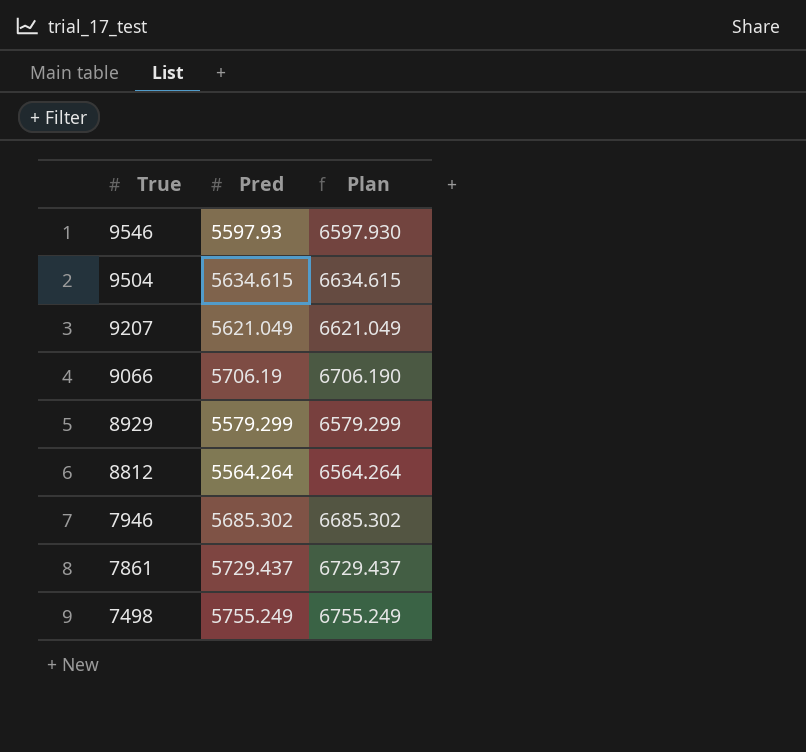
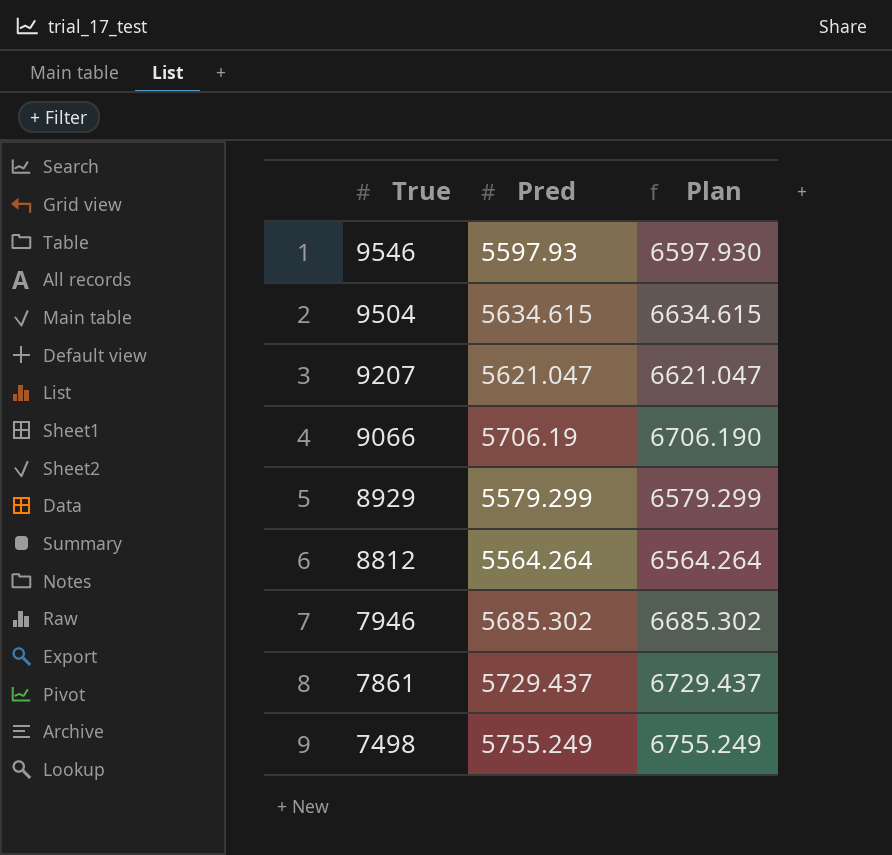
9207 | Pred: 5621.049 -> 5621.047
9207 | Plan: 6621.049 -> 6621.047

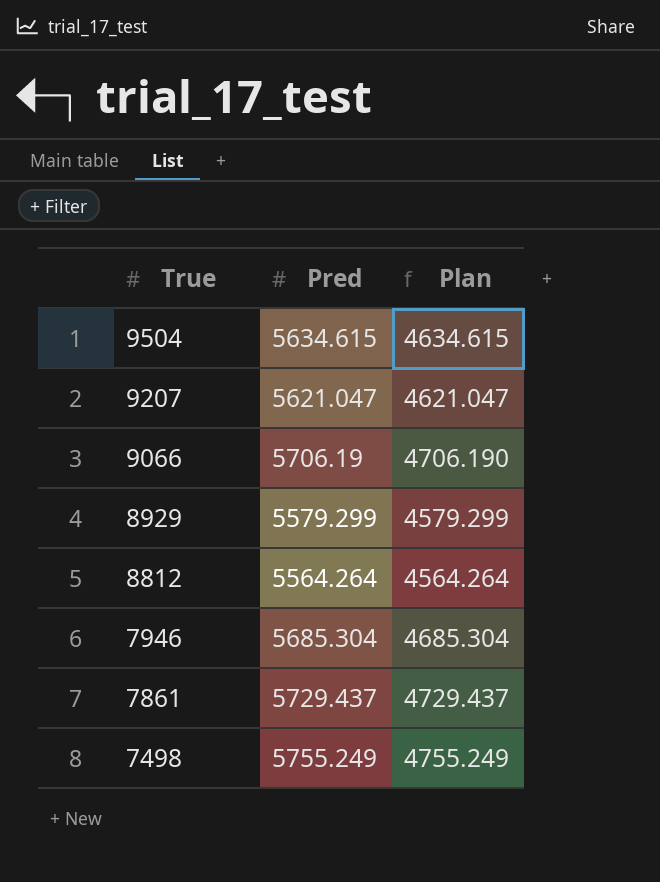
column Plan | formula: [Pred] + 1000 -> [Pred] - 1000
row 9546: 5597.93 | 6597.930 -> none
7946 | Pred: 5685.302 -> 5685.304

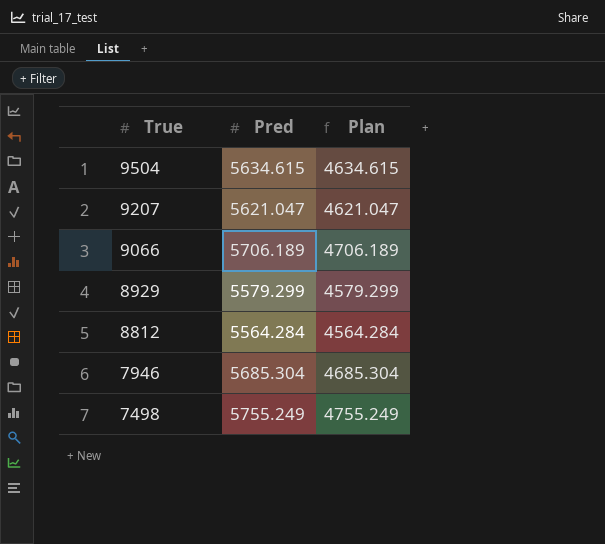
row 7861: 5729.437 | 4729.437 -> none
9066 | Pred: 5706.19 -> 5706.189
9066 | Plan: 4706.190 -> 4706.189
8812 | Pred: 5564.264 -> 5564.284
8812 | Plan: 4564.264 -> 4564.284

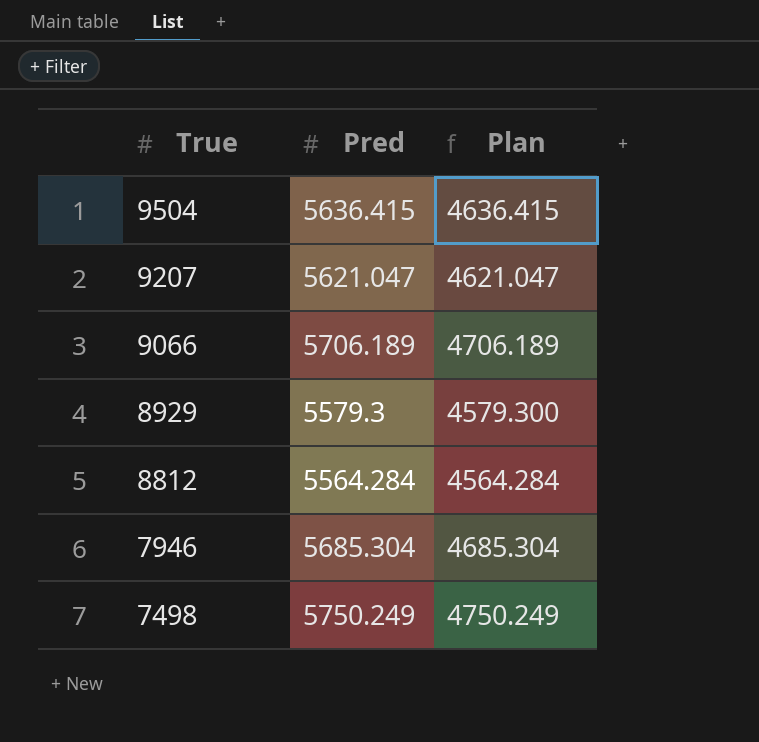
9504 | Pred: 5634.615 -> 5636.415
9504 | Plan: 4634.615 -> 4636.415
8929 | Pred: 5579.299 -> 5579.3
8929 | Plan: 4579.299 -> 4579.300
7498 | Pred: 5755.249 -> 5750.249
7498 | Plan: 4755.249 -> 4750.249

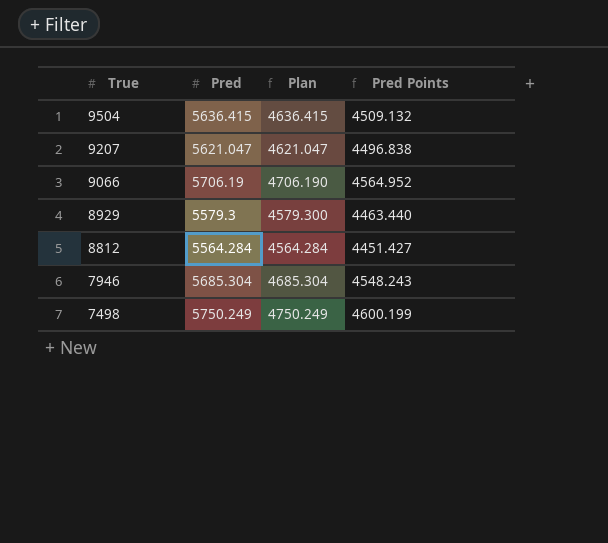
column Pred Points | formula: none -> [Pred] * 0.8
9066 | Pred: 5706.189 -> 5706.19
9066 | Plan: 4706.189 -> 4706.190

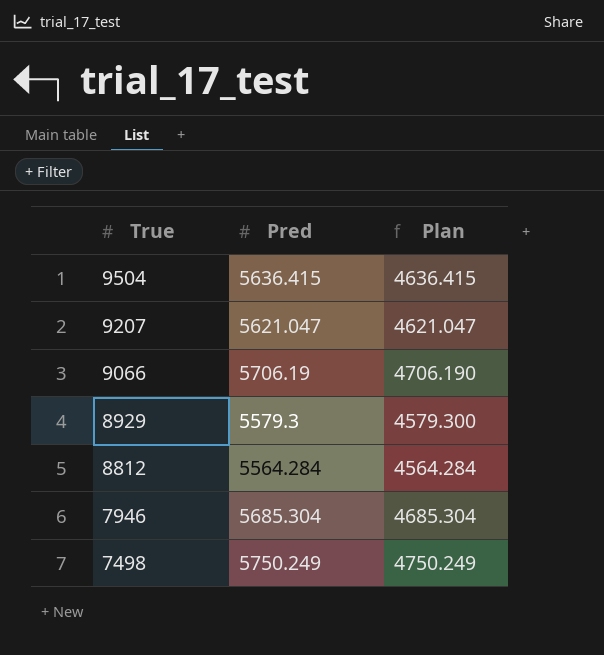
column Pred Points | formula: [Pred] * 0.8 -> none

